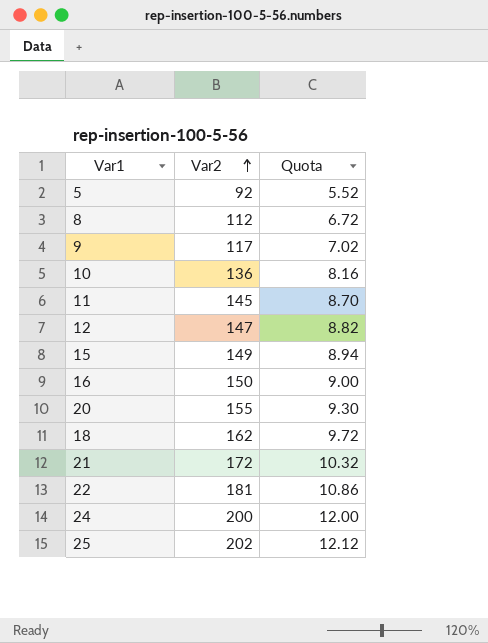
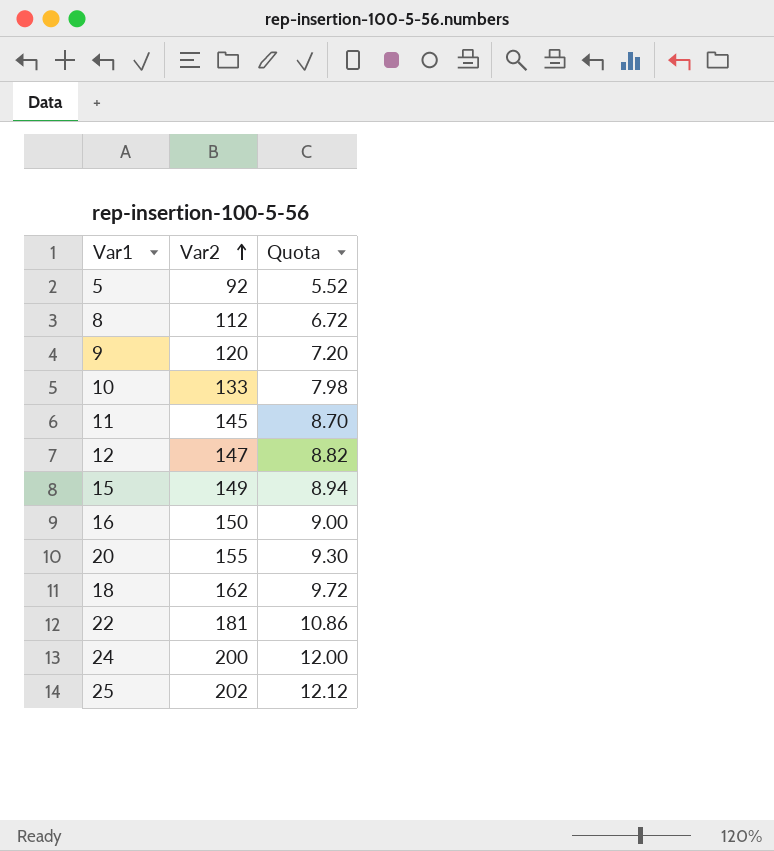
row 21: 172 | 10.32 -> none
9 | Var2: 117 -> 120
9 | Quota: 7.02 -> 7.20
10 | Var2: 136 -> 133
10 | Quota: 8.16 -> 7.98

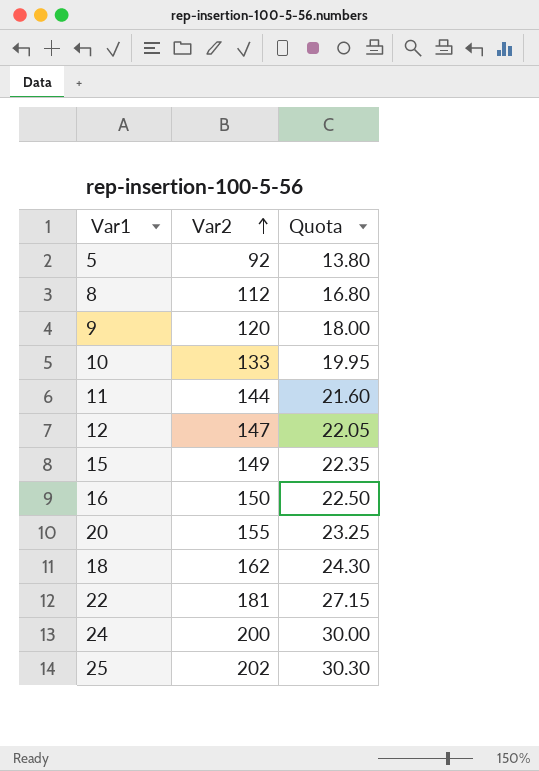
column Quota | formula: [Var2] * 0.06 -> [Var2] * 0.15
11 | Var2: 145 -> 144

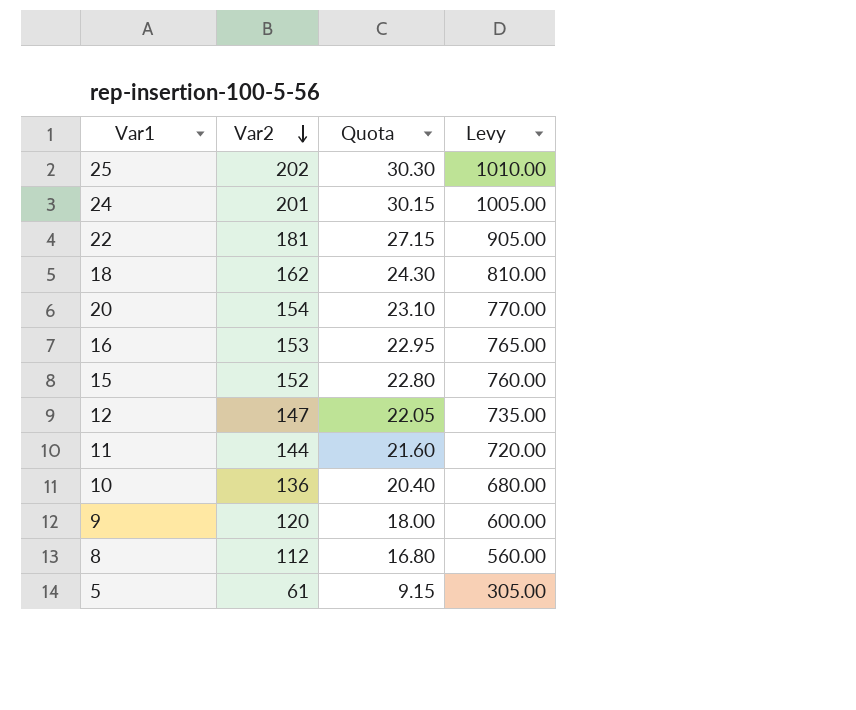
row order: Var2 ascending -> Var2 descending
column Levy | formula: none -> [Var2] * 5
24 | Var2: 200 -> 201
24 | Quota: 30.00 -> 30.15
20 | Var2: 155 -> 154
20 | Quota: 23.25 -> 23.10
16 | Var2: 150 -> 153
16 | Quota: 22.50 -> 22.95
15 | Var2: 149 -> 152
15 | Quota: 22.35 -> 22.80
10 | Var2: 133 -> 136
10 | Quota: 19.95 -> 20.40
5 | Var2: 92 -> 61
5 | Quota: 13.80 -> 9.15

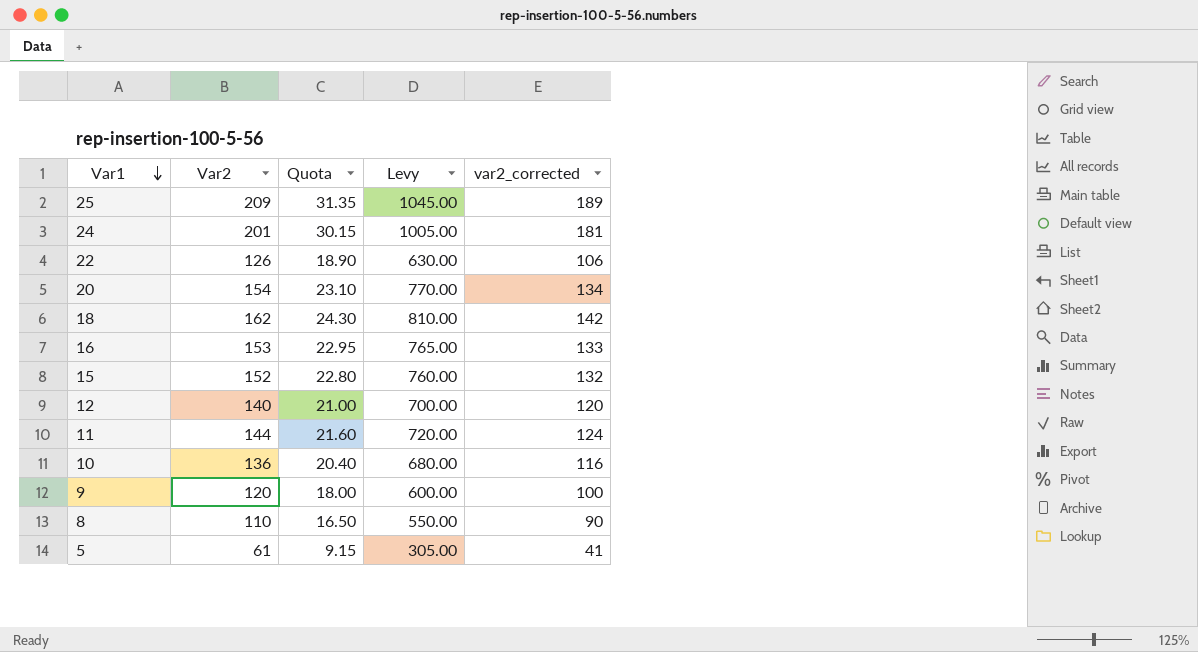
row order: Var2 descending -> Var1 descending
column var2_corrected | formula: none -> [Var2] - 20
25 | Var2: 202 -> 209
25 | Quota: 30.30 -> 31.35
25 | Levy: 1010.00 -> 1045.00
22 | Var2: 181 -> 126
22 | Quota: 27.15 -> 18.90
22 | Levy: 905.00 -> 630.00
12 | Var2: 147 -> 140
12 | Quota: 22.05 -> 21.00
12 | Levy: 735.00 -> 700.00
8 | Var2: 112 -> 110
8 | Quota: 16.80 -> 16.50
8 | Levy: 560.00 -> 550.00

